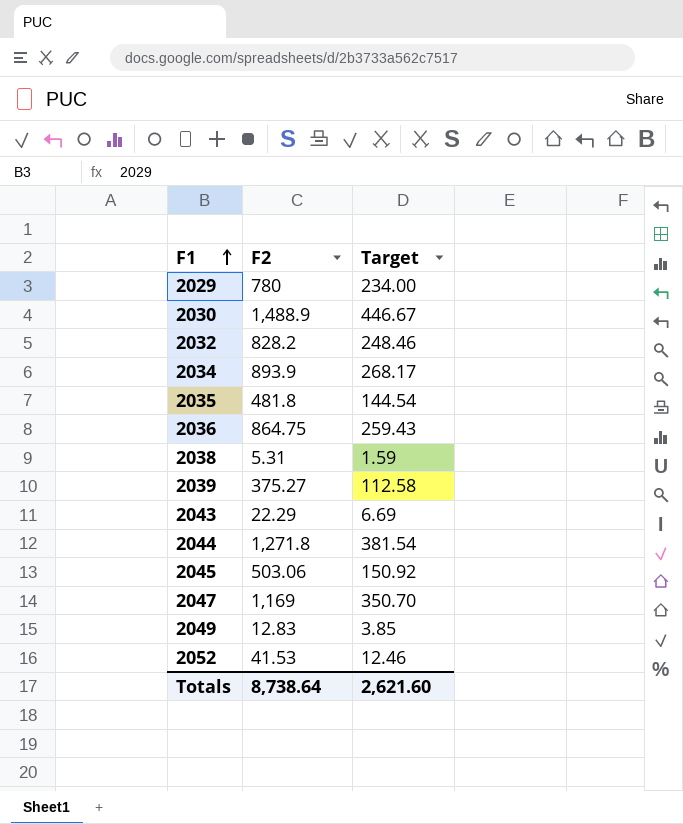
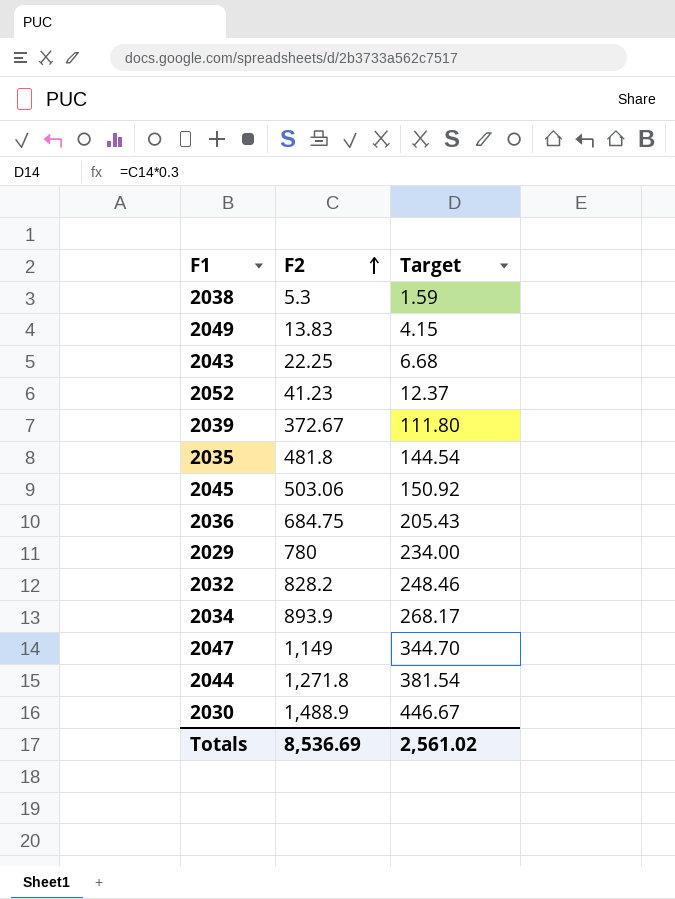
row order: F1 ascending -> F2 ascending
2038 | F2: 5.31 -> 5.3
2049 | F2: 12.83 -> 13.83
2049 | Target: 3.85 -> 4.15
2043 | F2: 22.29 -> 22.25
2043 | Target: 6.69 -> 6.68
2052 | F2: 41.53 -> 41.23
2052 | Target: 12.46 -> 12.37
2039 | F2: 375.27 -> 372.67
2039 | Target: 112.58 -> 111.80
2036 | F2: 864.75 -> 684.75
2036 | Target: 259.43 -> 205.43
2047 | F2: 1,169 -> 1,149
2047 | Target: 350.70 -> 344.70
Totals | F2: 8,738.64 -> 8,536.69
Totals | Target: 2,621.60 -> 2,561.02

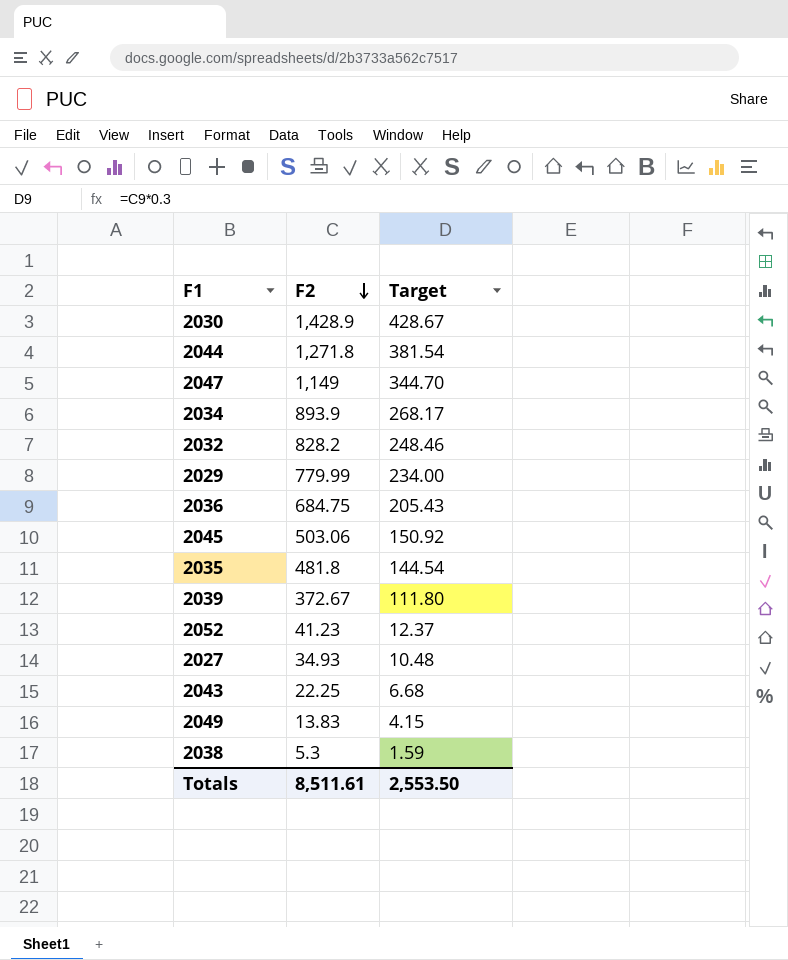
row order: F2 ascending -> F2 descending
2030 | F2: 1,488.9 -> 1,428.9
2030 | Target: 446.67 -> 428.67
2029 | F2: 780 -> 779.99
row 2027: none -> 34.93 | 10.48
Totals | F2: 8,536.69 -> 8,511.61
Totals | Target: 2,561.02 -> 2,553.50

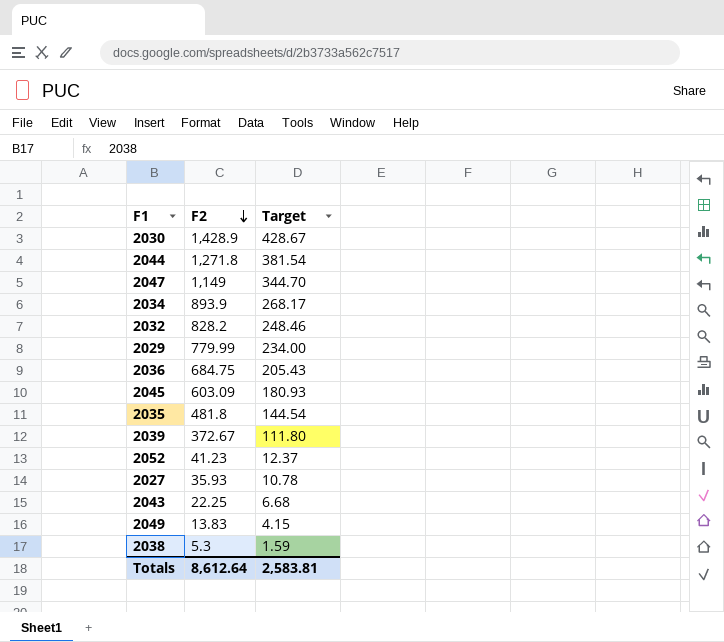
2045 | F2: 503.06 -> 603.09
2045 | Target: 150.92 -> 180.93
2027 | F2: 34.93 -> 35.93
2027 | Target: 10.48 -> 10.78
Totals | F2: 8,511.61 -> 8,612.64
Totals | Target: 2,553.50 -> 2,583.81

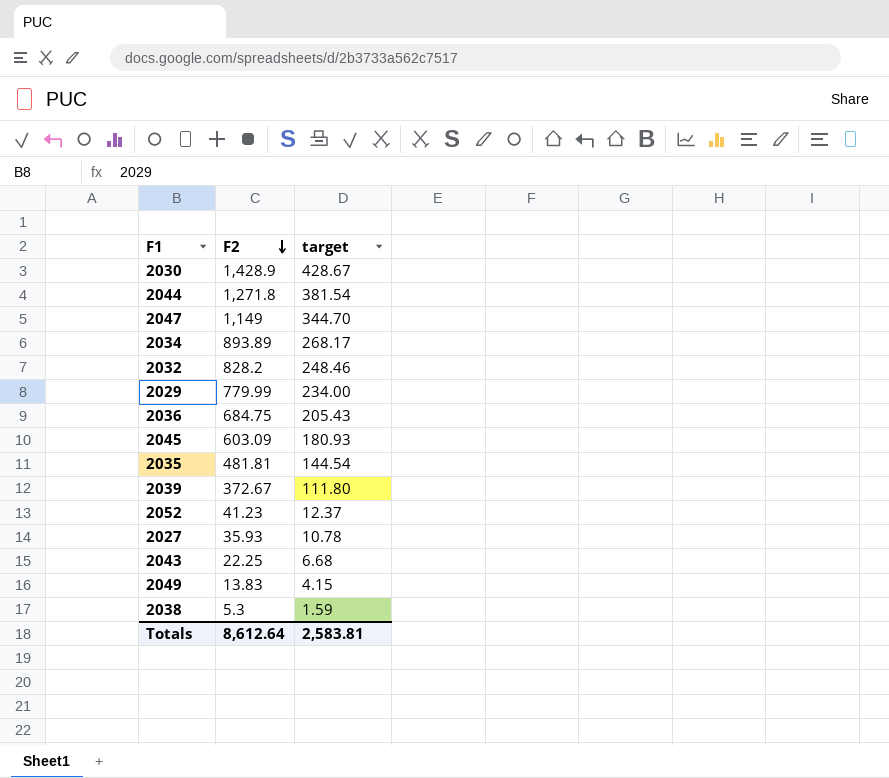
column name: Target -> target
2034 | F2: 893.9 -> 893.89
2035 | F2: 481.8 -> 481.81

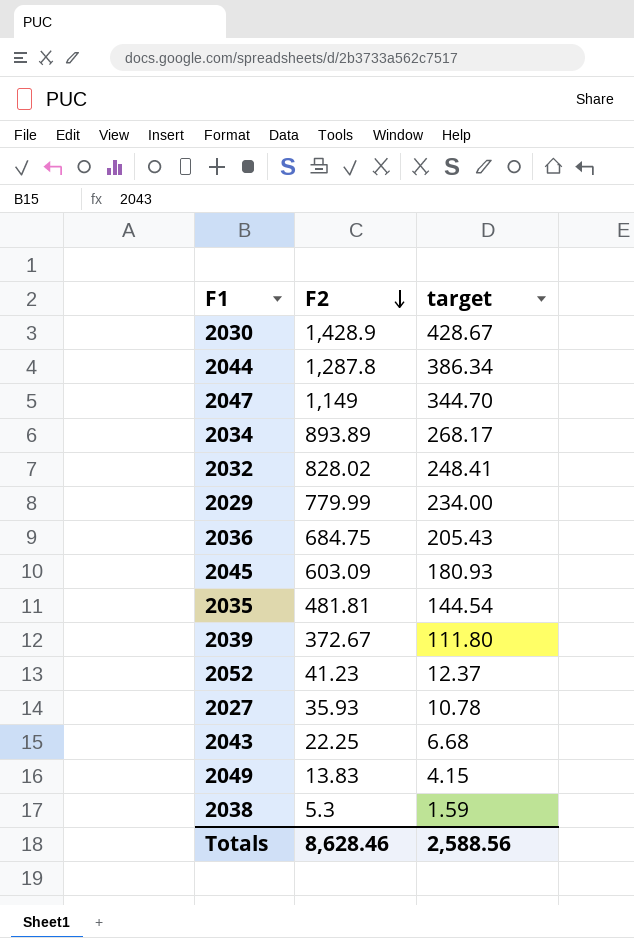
2044 | F2: 1,271.8 -> 1,287.8
2044 | target: 381.54 -> 386.34
2032 | F2: 828.2 -> 828.02
2032 | target: 248.46 -> 248.41
Totals | F2: 8,612.64 -> 8,628.46
Totals | target: 2,583.81 -> 2,588.56

